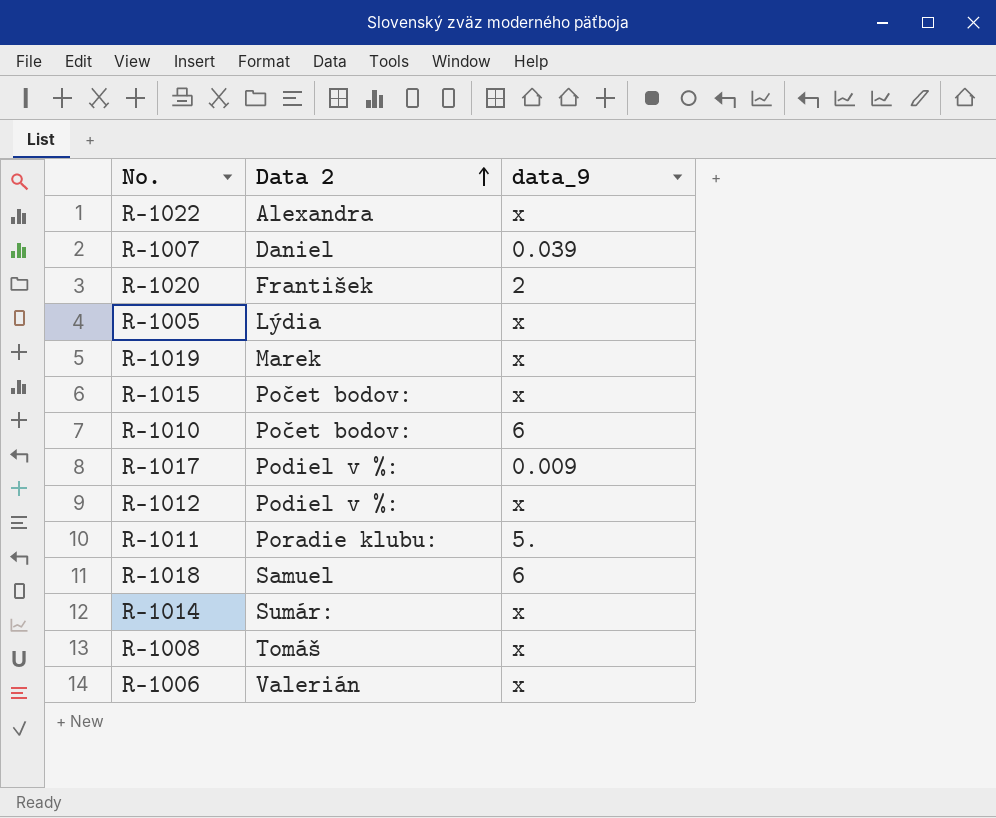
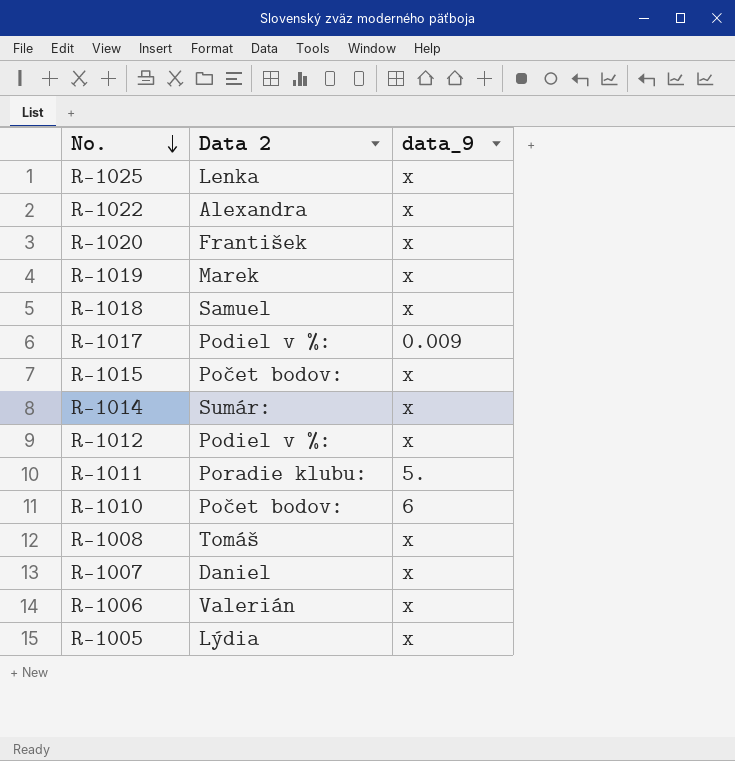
row order: Data 2 ascending -> No. descending
row R-1025: none -> Lenka | x
R-1020 | data_9: 2 -> x
R-1018 | data_9: 6 -> x
R-1007 | data_9: 0.039 -> x

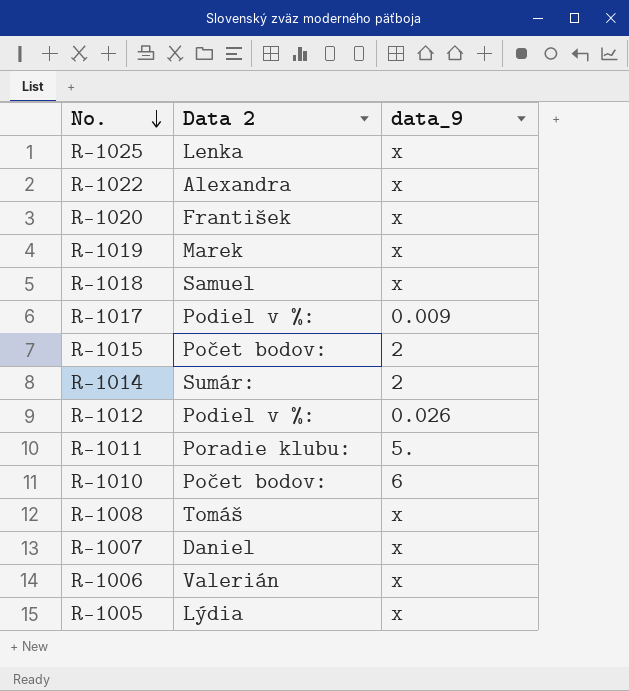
R-1015 | data_9: x -> 2
R-1014 | data_9: x -> 2
R-1012 | data_9: x -> 0.026

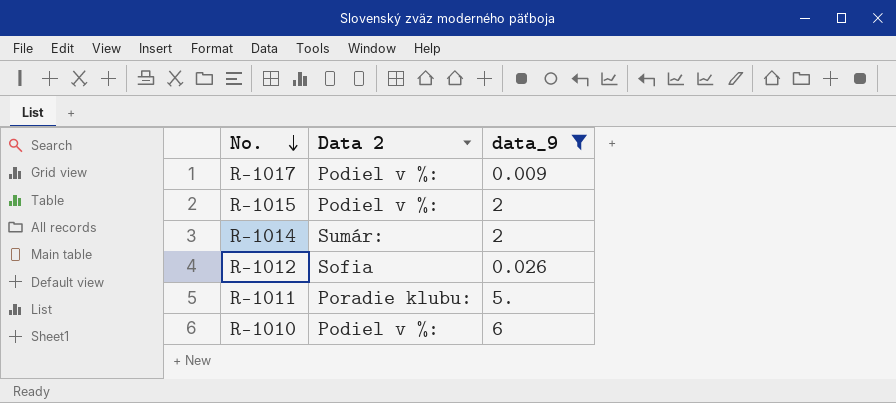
filter: none -> data_9 != x
R-1015 | Data 2: Počet bodov: -> Podiel v %:
R-1012 | Data 2: Podiel v %: -> Sofia
R-1010 | Data 2: Počet bodov: -> Podiel v %:

